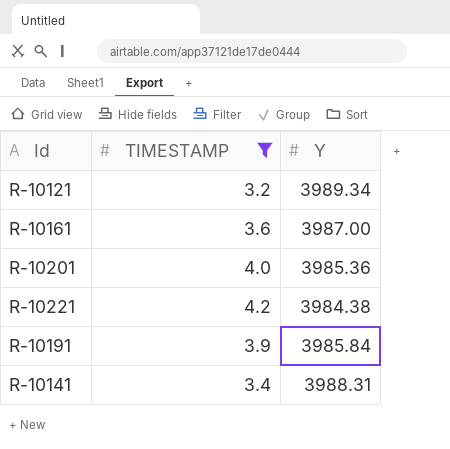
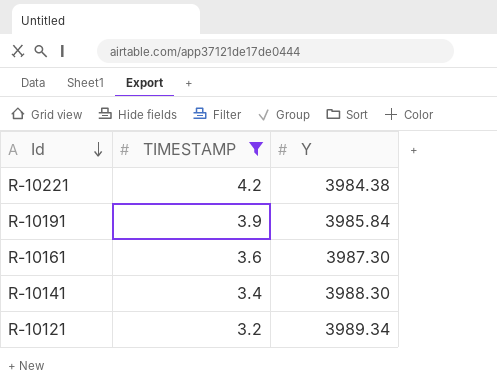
row order: none -> Id descending
row R-10201: 4.0 | 3985.36 -> none
R-10161 | Y: 3987.00 -> 3987.30
R-10141 | Y: 3988.31 -> 3988.30

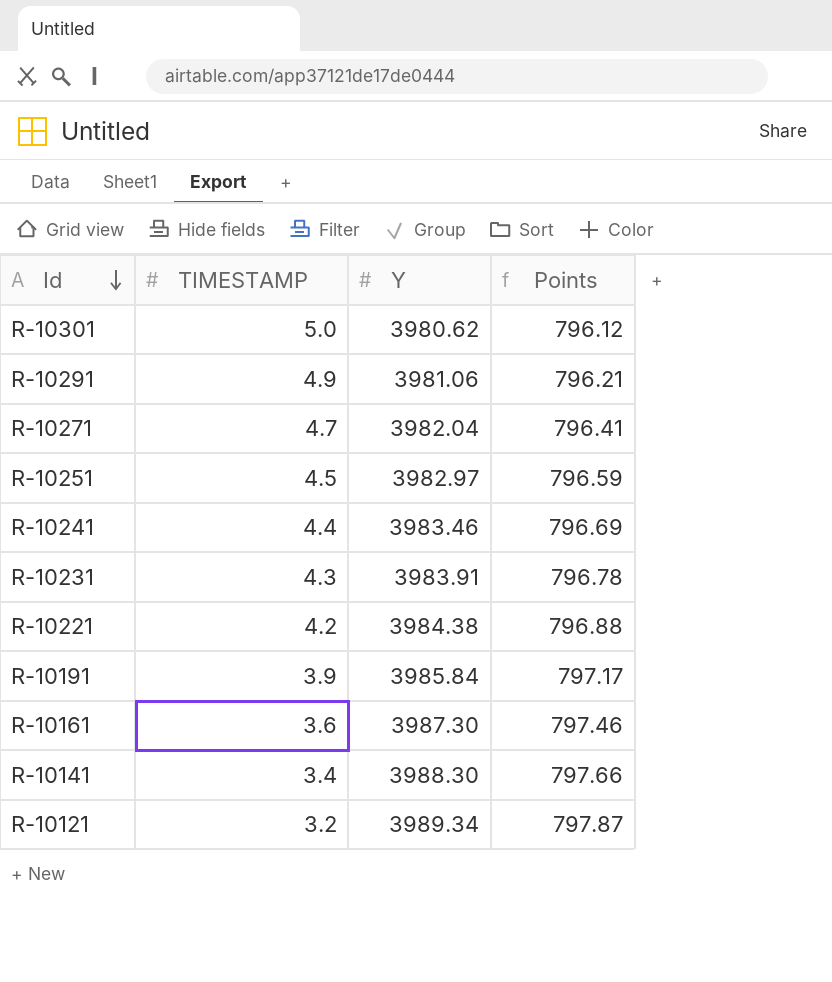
filter: TIMESTAMP <= 4.2 -> none
column Points | formula: none -> [Y] * 0.2

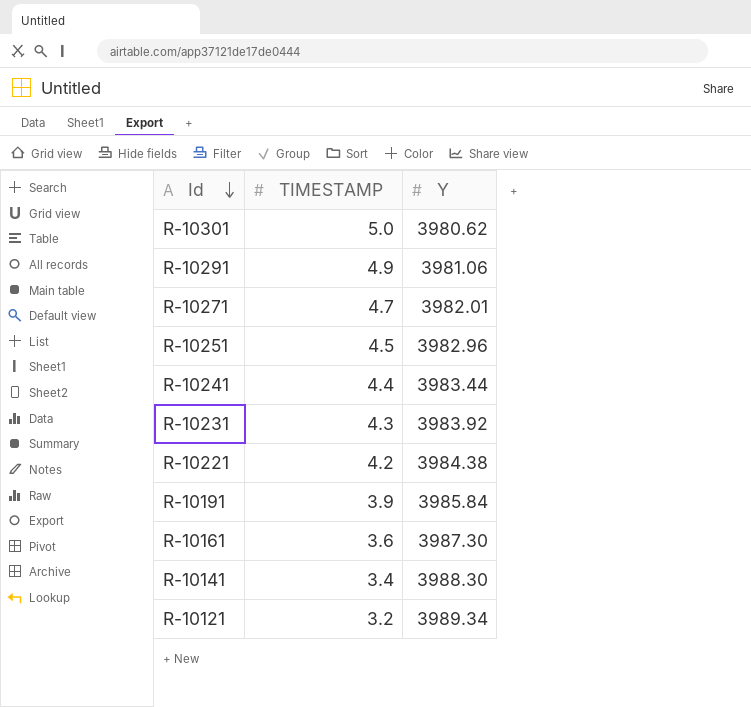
column Points | formula: [Y] * 0.2 -> none
R-10271 | Y: 3982.04 -> 3982.01
R-10251 | Y: 3982.97 -> 3982.96
R-10241 | Y: 3983.46 -> 3983.44
R-10231 | Y: 3983.91 -> 3983.92

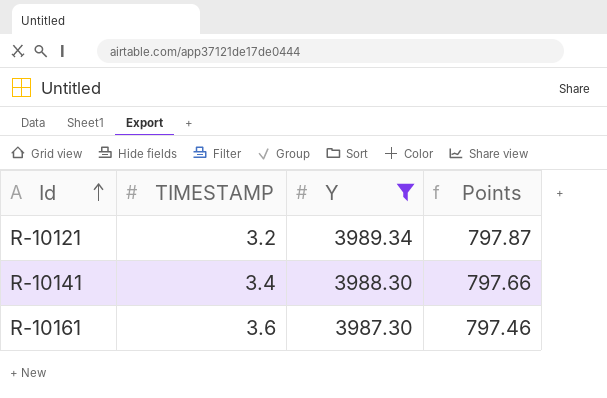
filter: none -> Y >= 3987.30
row order: Id descending -> Id ascending
column Points | formula: none -> [Y] * 0.2

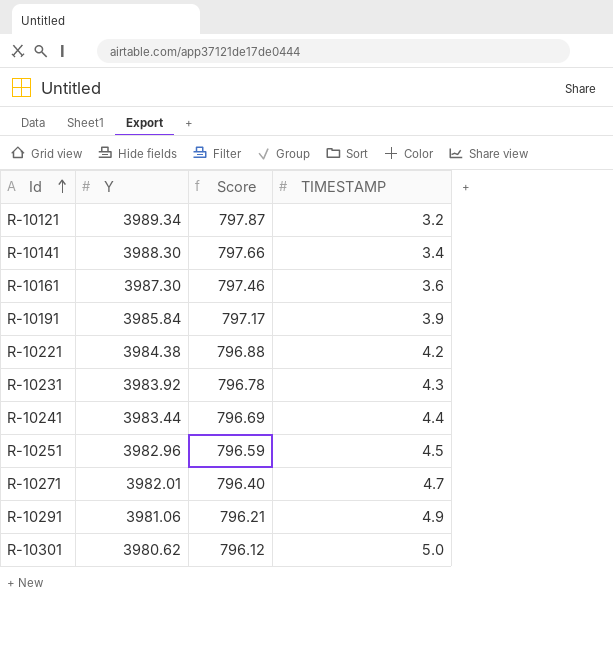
filter: Y >= 3987.30 -> none
column name: Points -> Score
column TIMESTAMP | position: 2 -> 4

